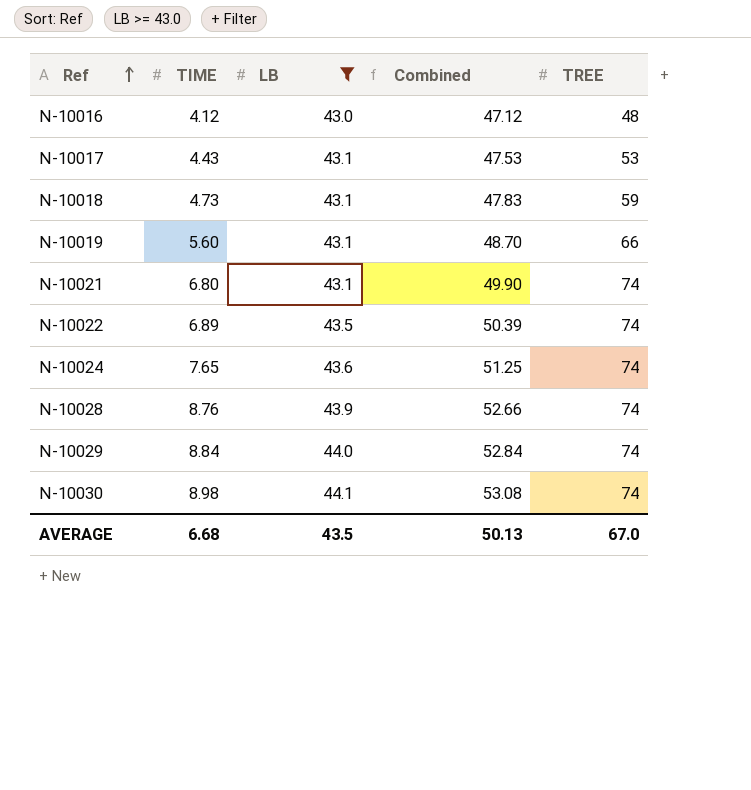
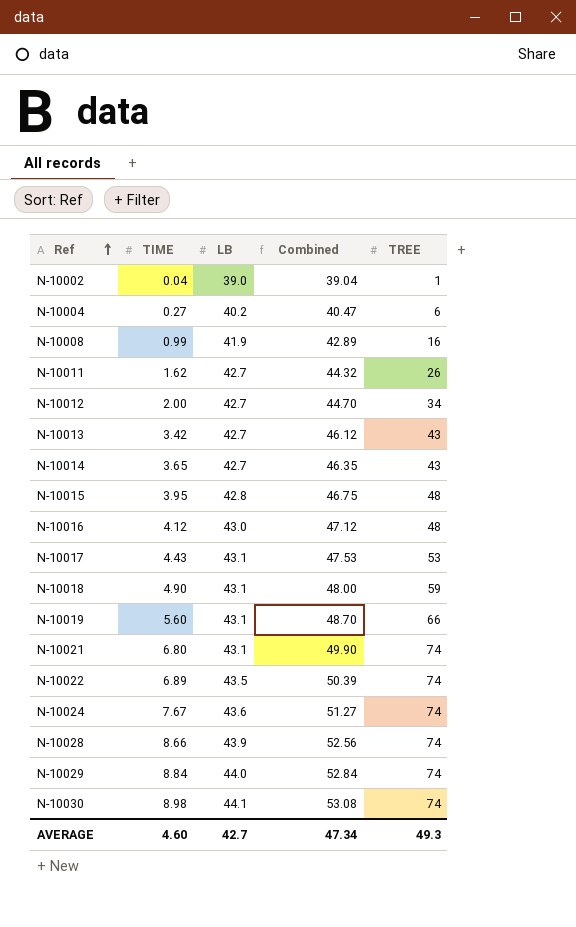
filter: LB >= 43.0 -> none
N-10018 | TIME: 4.73 -> 4.90
N-10018 | Combined: 47.83 -> 48.00
N-10024 | TIME: 7.65 -> 7.67
N-10024 | Combined: 51.25 -> 51.27
N-10028 | TIME: 8.76 -> 8.66
N-10028 | Combined: 52.66 -> 52.56
AVERAGE | TIME: 6.68 -> 4.60
AVERAGE | LB: 43.5 -> 42.7
AVERAGE | Combined: 50.13 -> 47.34
AVERAGE | TREE: 67.0 -> 49.3

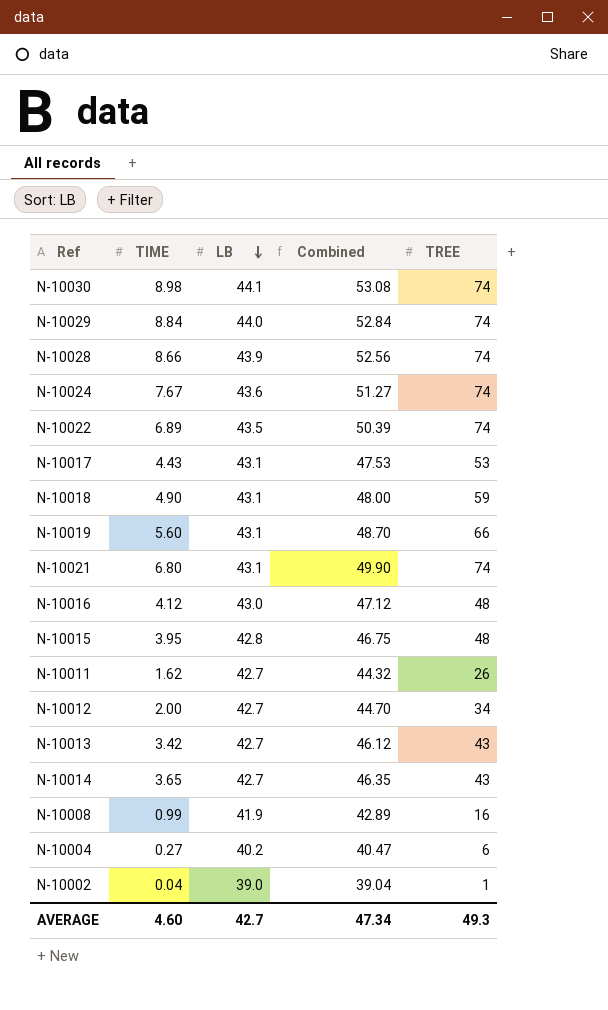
row order: Ref ascending -> LB descending

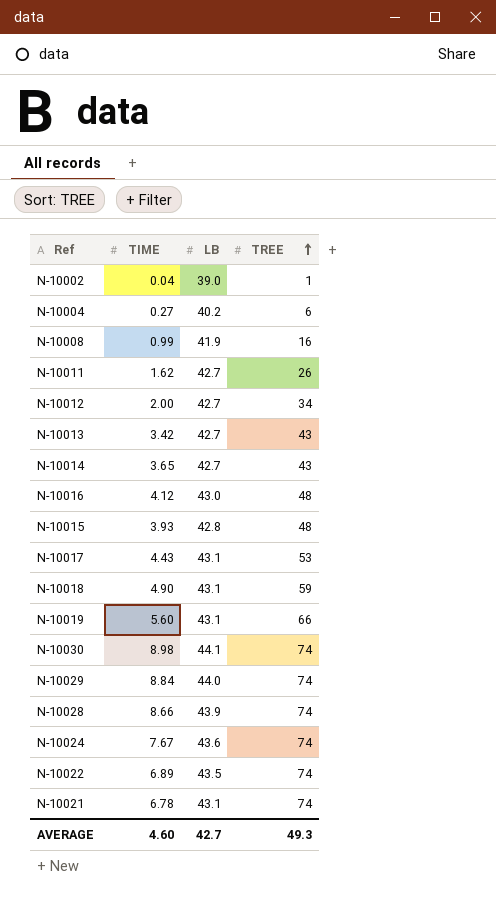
row order: LB descending -> TREE ascending
column Combined | formula: [TIME] + [LB] -> none
N-10015 | TIME: 3.95 -> 3.93
N-10021 | TIME: 6.80 -> 6.78

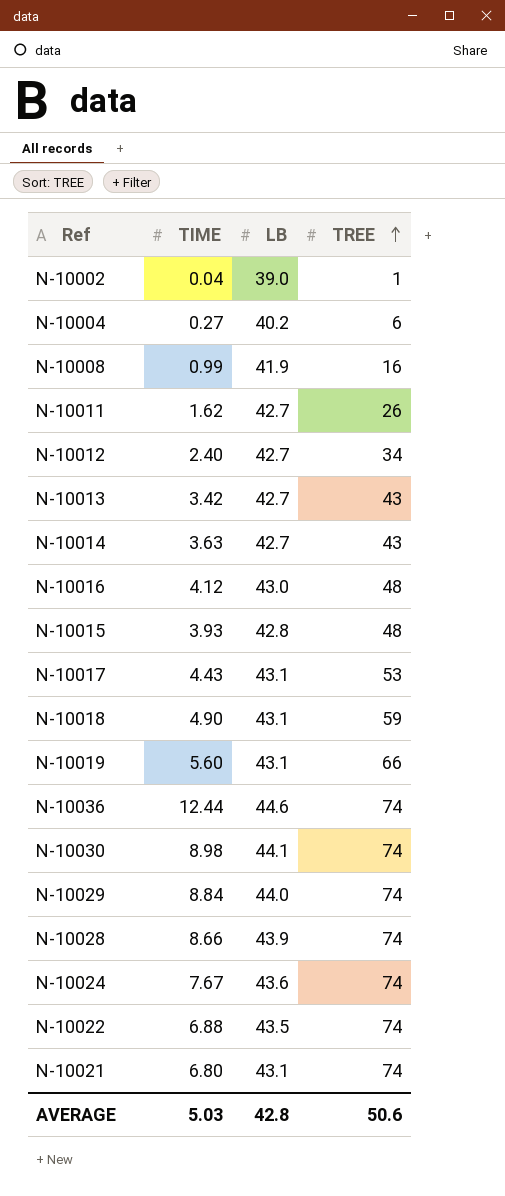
N-10012 | TIME: 2.00 -> 2.40
N-10014 | TIME: 3.65 -> 3.63
row N-10036: none -> 12.44 | 44.6 | 74
N-10022 | TIME: 6.89 -> 6.88
N-10021 | TIME: 6.78 -> 6.80
AVERAGE | TIME: 4.60 -> 5.03
AVERAGE | LB: 42.7 -> 42.8
AVERAGE | TREE: 49.3 -> 50.6

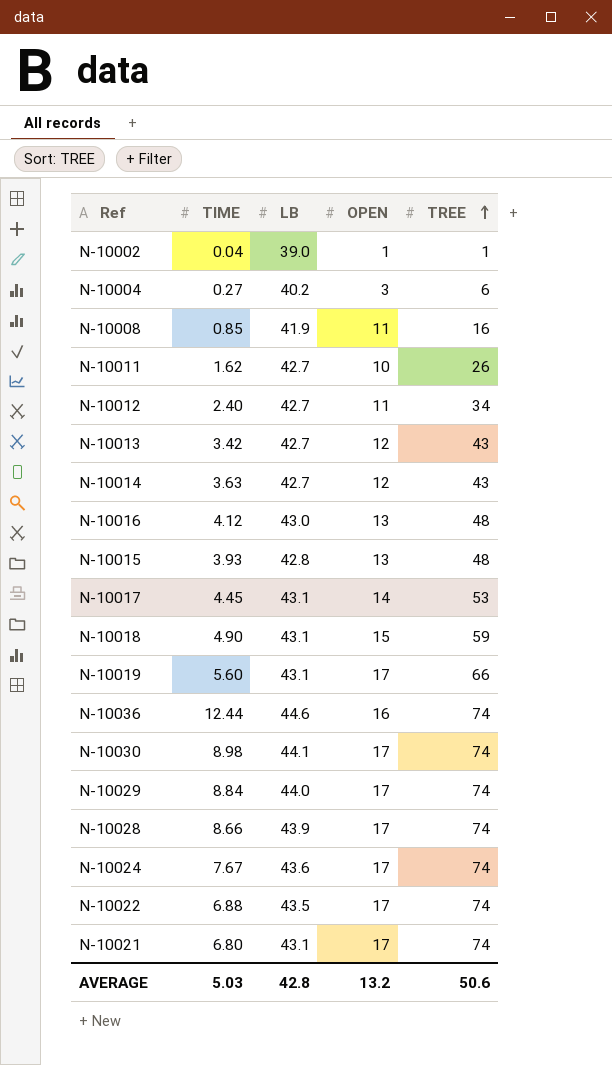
column OPEN | position: none -> 4
N-10008 | TIME: 0.99 -> 0.85
N-10017 | TIME: 4.43 -> 4.45

